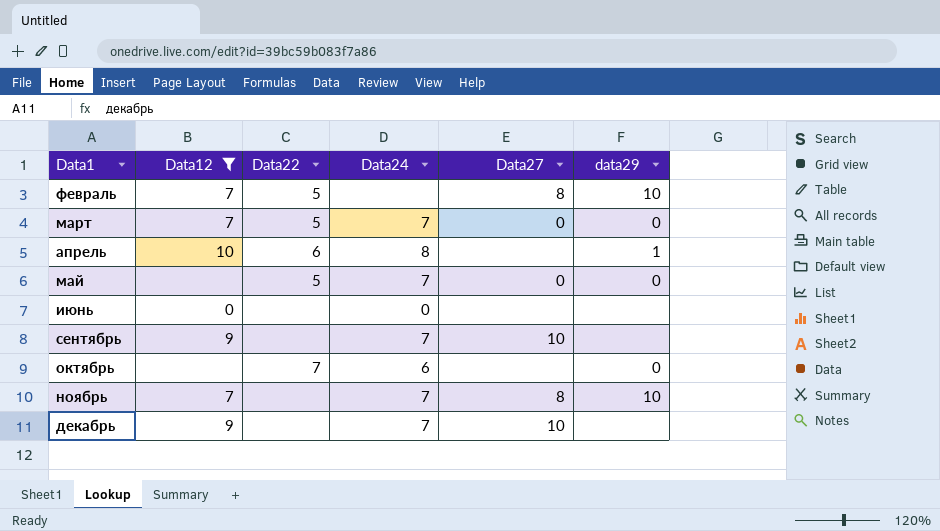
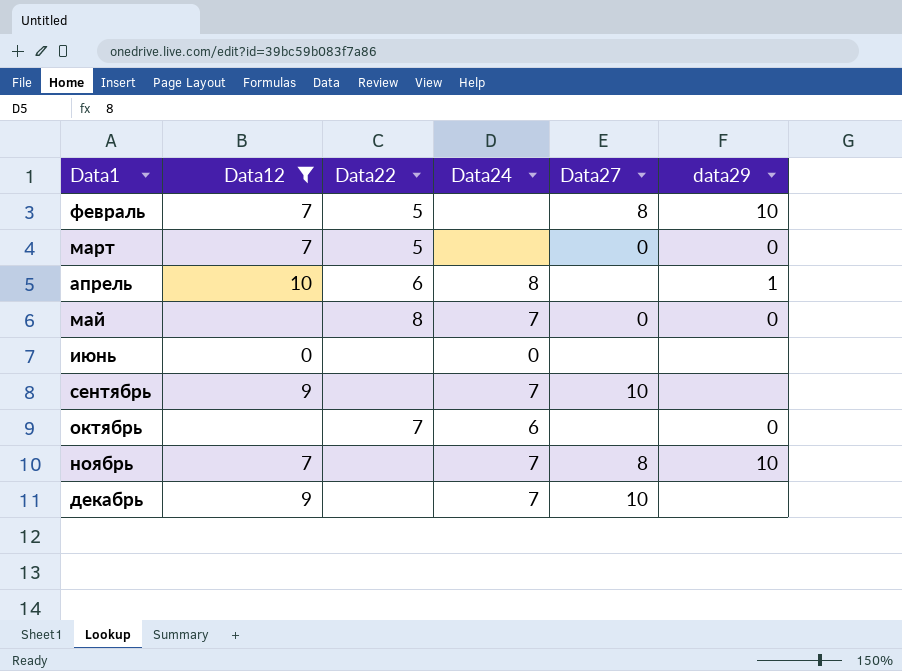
март | Data24: 7 -> none
май | Data22: 5 -> 8

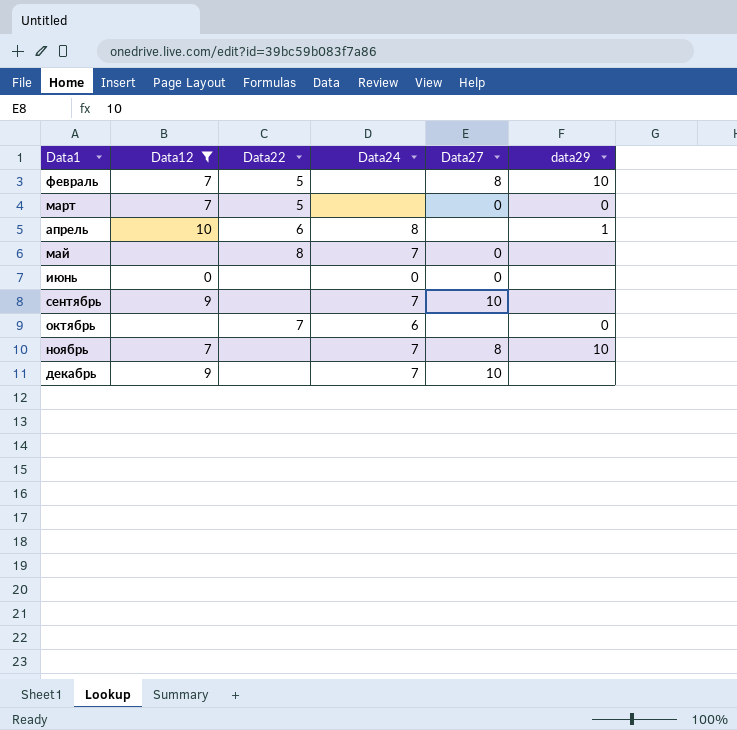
май | data29: 0 -> none
июнь | Data27: none -> 0

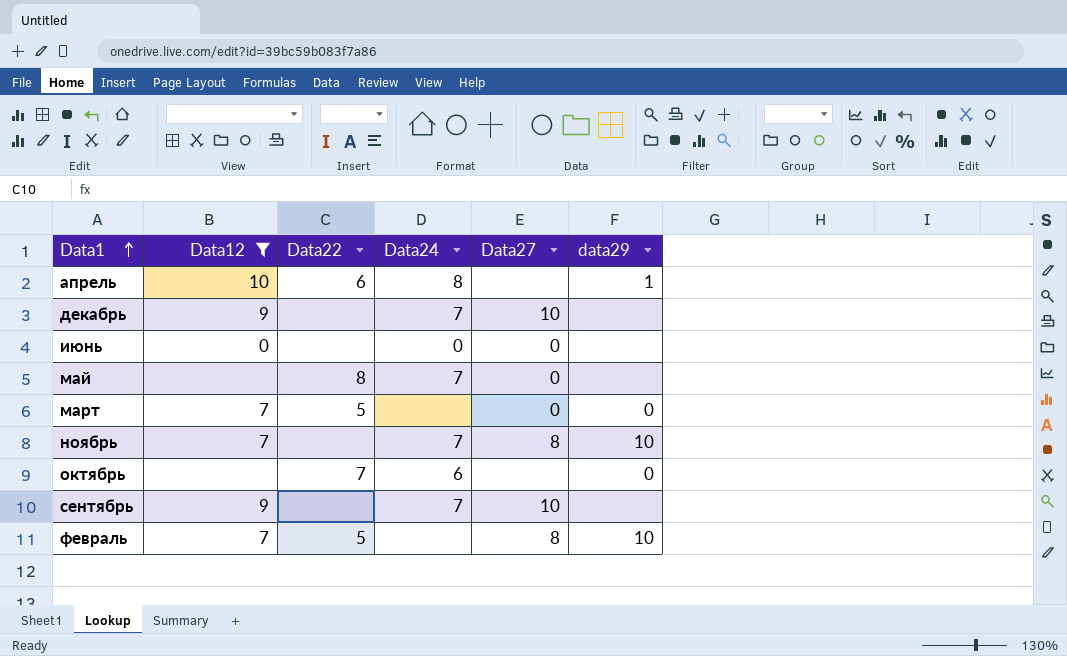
row order: none -> Data1 ascending

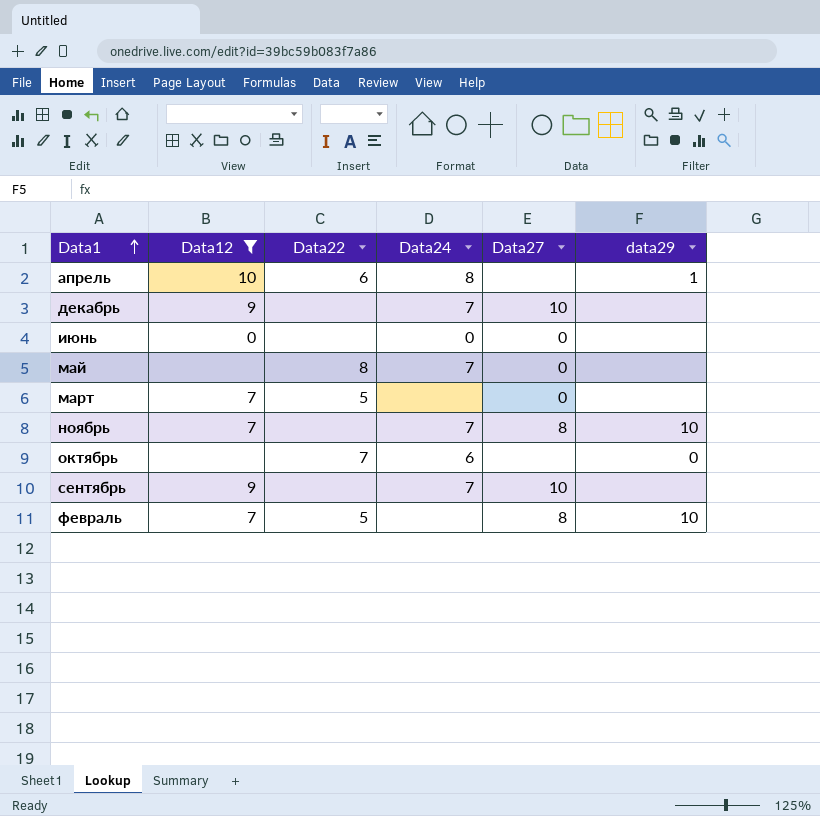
март | data29: 0 -> none

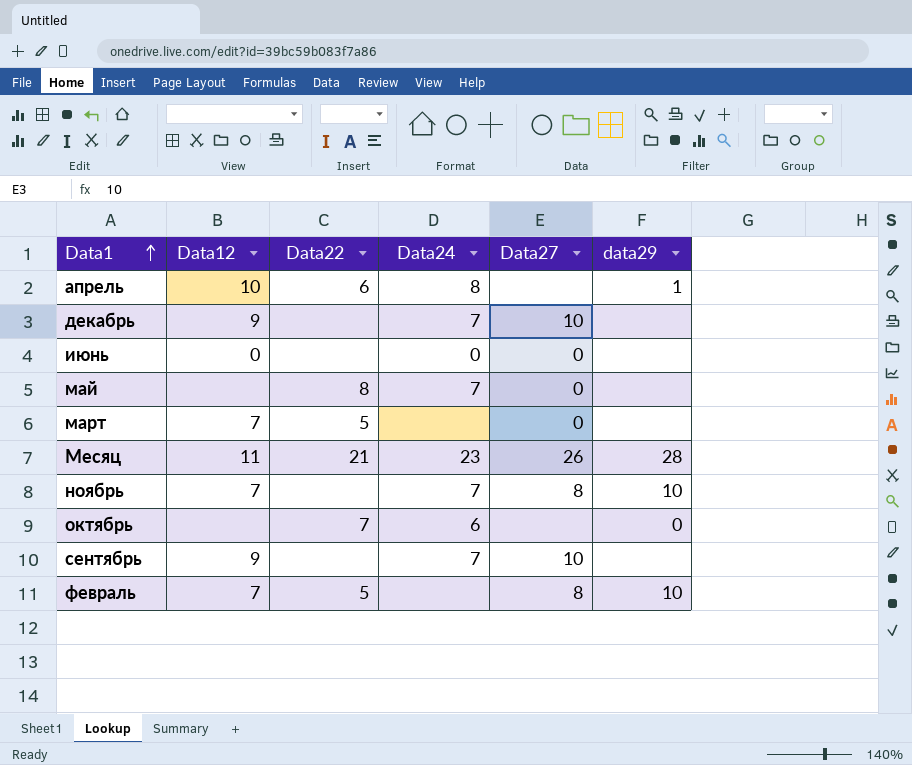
filter: Data12 != 11 -> none

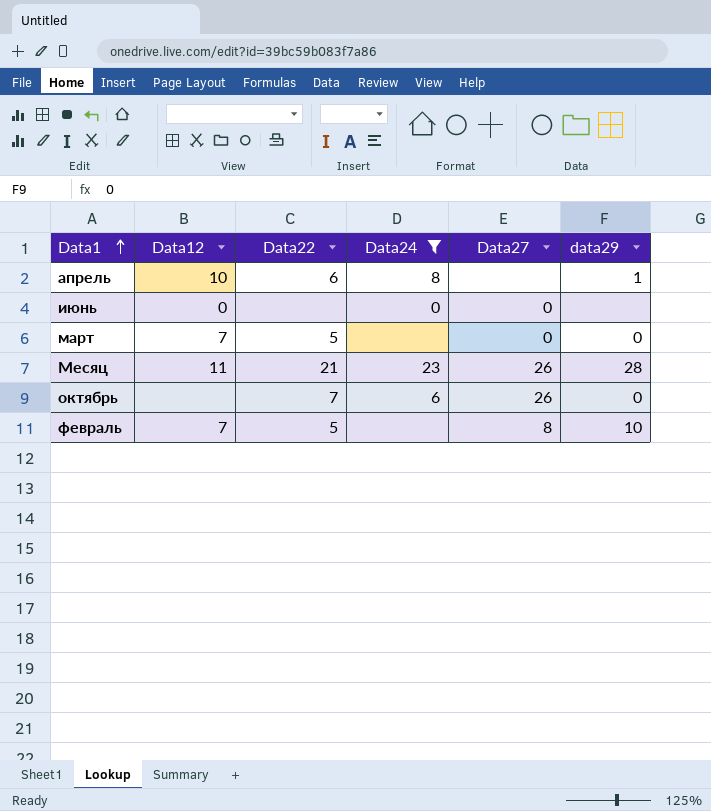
filter: none -> Data24 != 7
март | data29: none -> 0
октябрь | Data27: none -> 26

